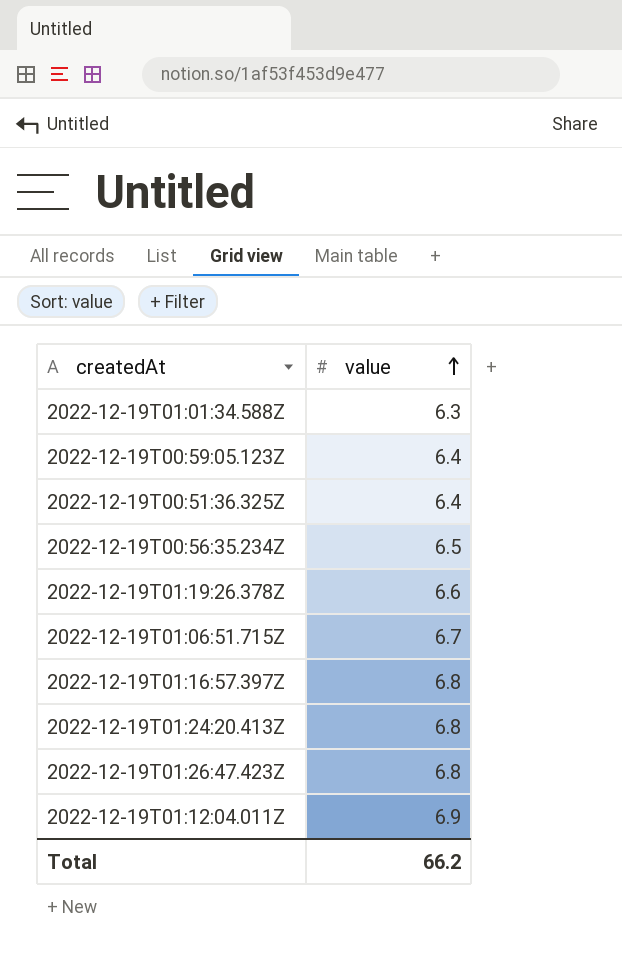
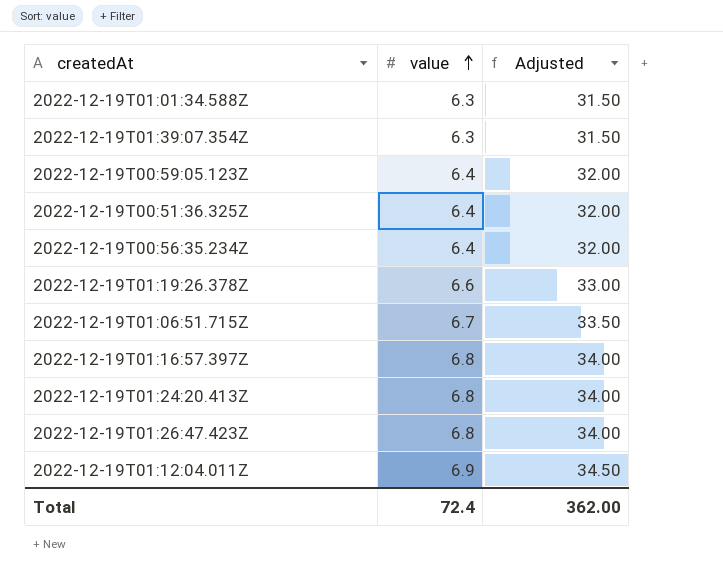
column Adjusted | formula: none -> [value] * 5
row 2022-12-19T01:39:07.354Z: none -> 6.3 | 31.50
2022-12-19T00:56:35.234Z | value: 6.5 -> 6.4
Total | value: 66.2 -> 72.4

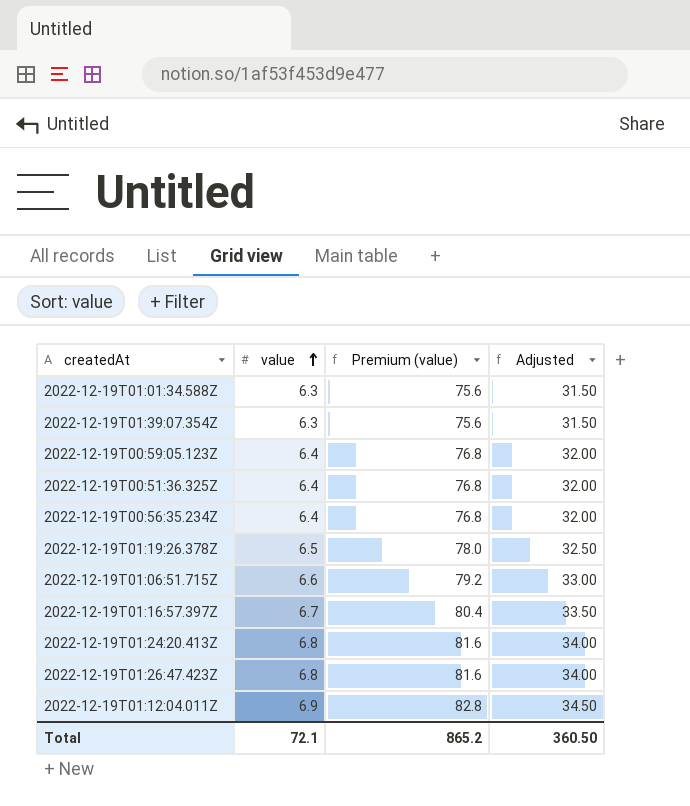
column Premium (value) | formula: none -> [value] * 12
2022-12-19T01:19:26.378Z | value: 6.6 -> 6.5
2022-12-19T01:19:26.378Z | Adjusted: 33.00 -> 32.50
2022-12-19T01:06:51.715Z | value: 6.7 -> 6.6
2022-12-19T01:06:51.715Z | Adjusted: 33.50 -> 33.00
2022-12-19T01:16:57.397Z | value: 6.8 -> 6.7
2022-12-19T01:16:57.397Z | Adjusted: 34.00 -> 33.50
Total | value: 72.4 -> 72.1
Total | Adjusted: 362.00 -> 360.50

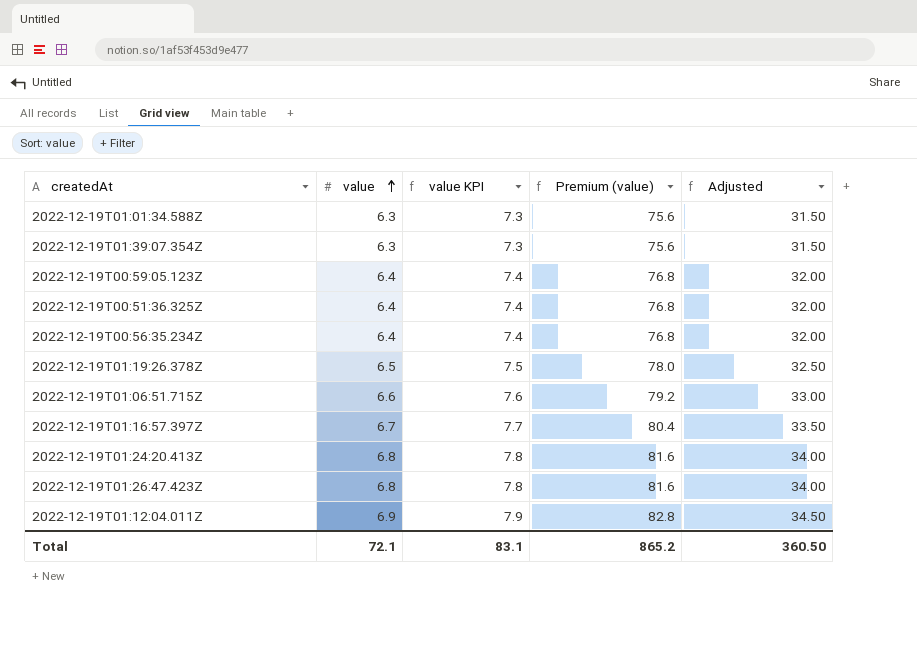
column value KPI | formula: none -> [value] + 1

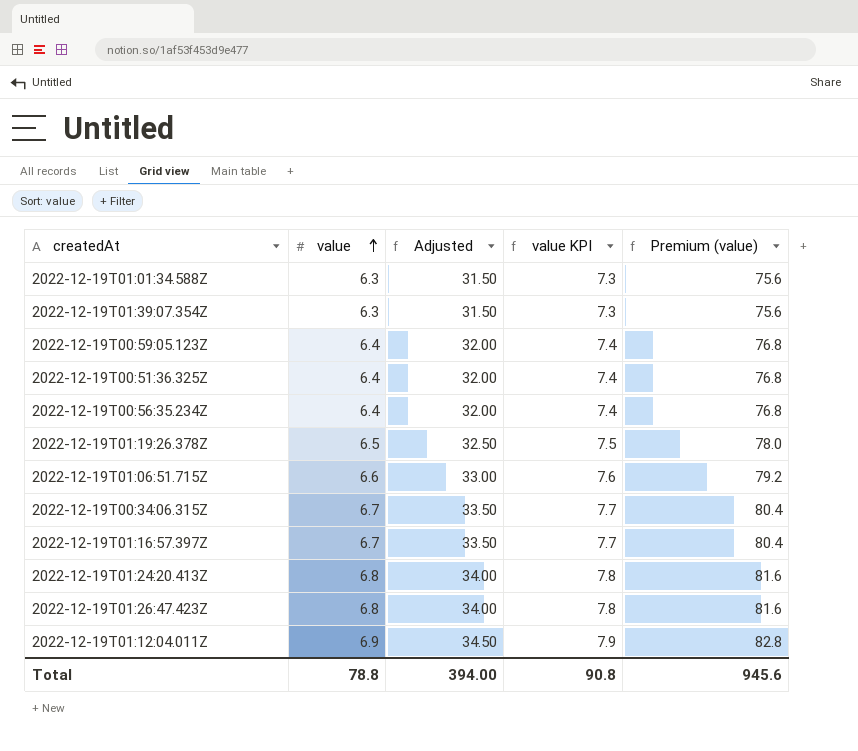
column Adjusted | position: 5 -> 3
row 2022-12-19T00:34:06.315Z: none -> 6.7 | 33.50 | 7.7 | 80.4
Total | value: 72.1 -> 78.8
Total | Adjusted: 360.50 -> 394.00
Total | value KPI: 83.1 -> 90.8
Total | Premium (value): 865.2 -> 945.6

